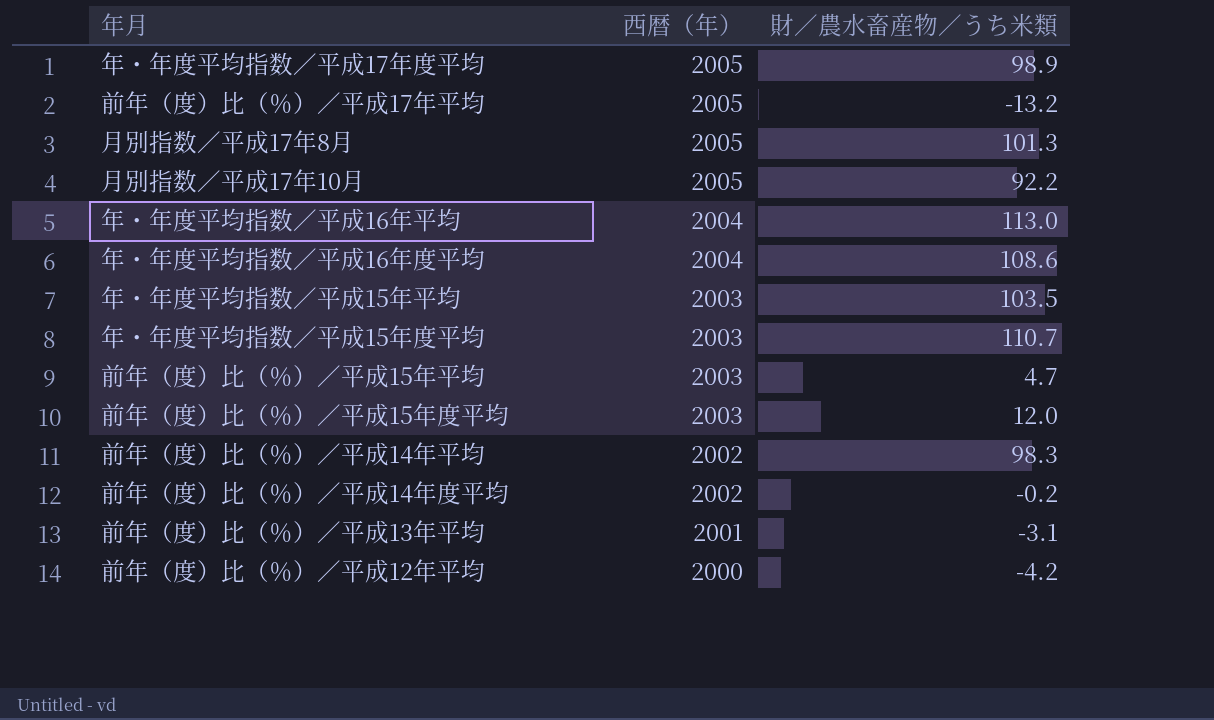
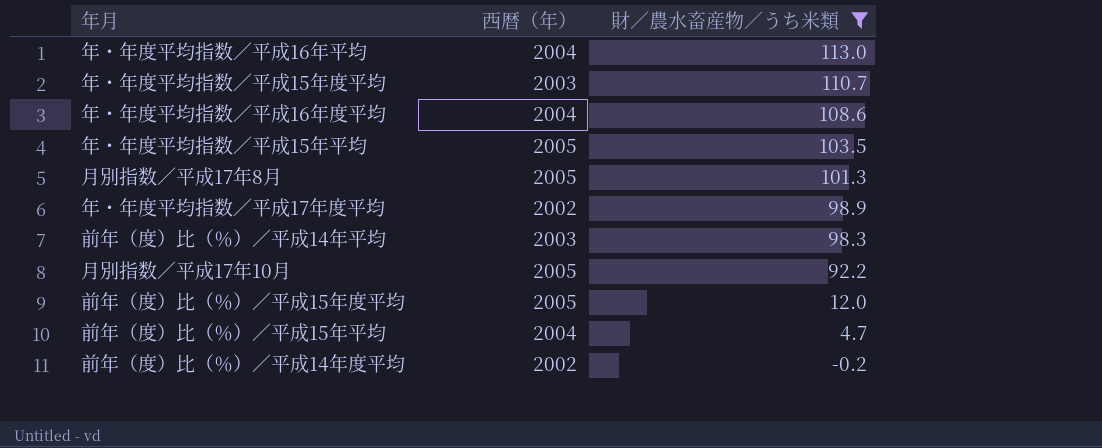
filter: none -> 財／農水畜産物／うち米類 >= -0.2
row order: 西暦（年） descending -> 財／農水畜産物／うち米類 descending
年・年度平均指数／平成15年平均 | 西暦（年）: 2003 -> 2005
年・年度平均指数／平成17年度平均 | 西暦（年）: 2005 -> 2002
前年（度）比（％）／平成14年平均 | 西暦（年）: 2002 -> 2003
前年（度）比（％）／平成15年度平均 | 西暦（年）: 2003 -> 2005
前年（度）比（％）／平成15年平均 | 西暦（年）: 2003 -> 2004

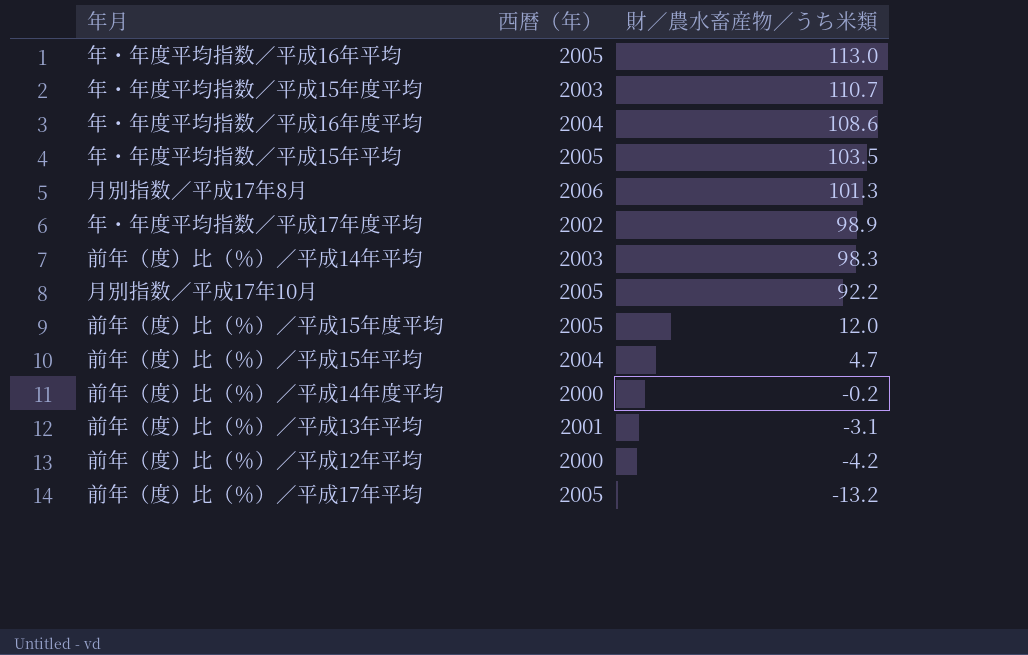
filter: 財／農水畜産物／うち米類 >= -0.2 -> none
年・年度平均指数／平成16年平均 | 西暦（年）: 2004 -> 2005
月別指数／平成17年8月 | 西暦（年）: 2005 -> 2006
前年（度）比（％）／平成14年度平均 | 西暦（年）: 2002 -> 2000

